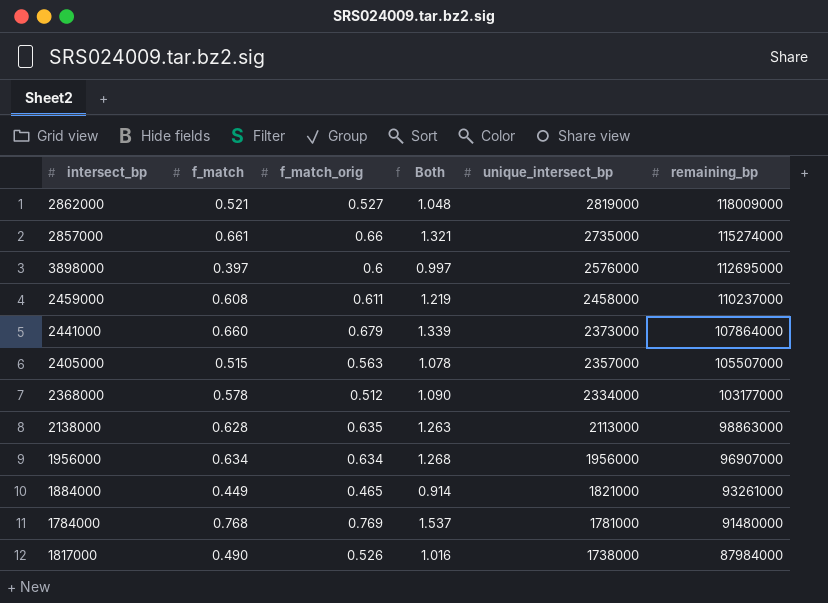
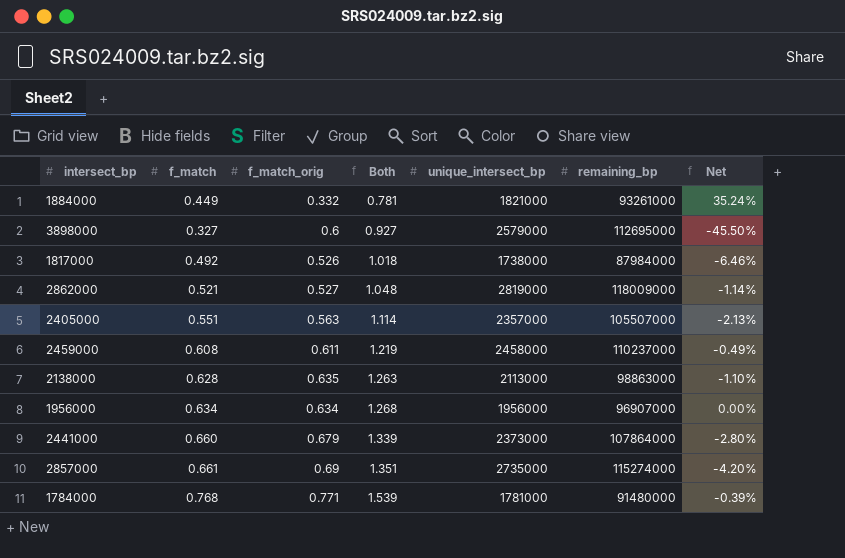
row order: unique_intersect_bp descending -> Both ascending
column Net | formula: none -> ([f_match] - [f_match_orig]) / [f_match_orig]
row 2368000: 0.578 | 0.512 | 1.090 | 2334000 | 103177000 -> none
1884000 | f_match_orig: 0.465 -> 0.332
1884000 | Both: 0.914 -> 0.781
3898000 | f_match: 0.397 -> 0.327
3898000 | Both: 0.997 -> 0.927
3898000 | unique_intersect_bp: 2576000 -> 2579000
1817000 | f_match: 0.490 -> 0.492
1817000 | Both: 1.016 -> 1.018
2405000 | f_match: 0.515 -> 0.551
2405000 | Both: 1.078 -> 1.114
2857000 | f_match_orig: 0.66 -> 0.69
2857000 | Both: 1.321 -> 1.351
1784000 | f_match_orig: 0.769 -> 0.771
1784000 | Both: 1.537 -> 1.539

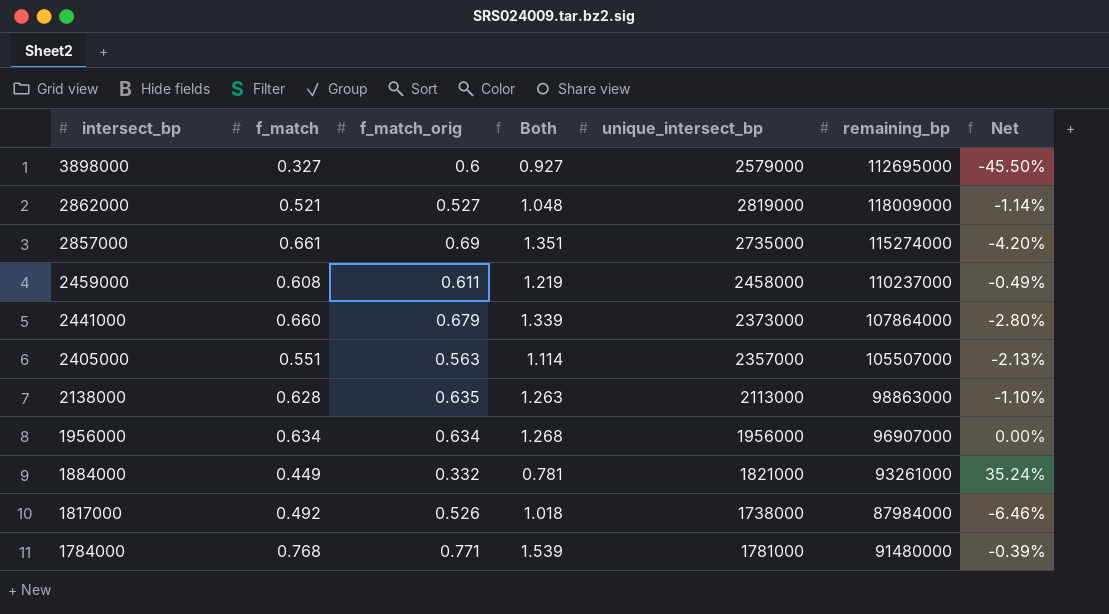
row order: Both ascending -> intersect_bp descending

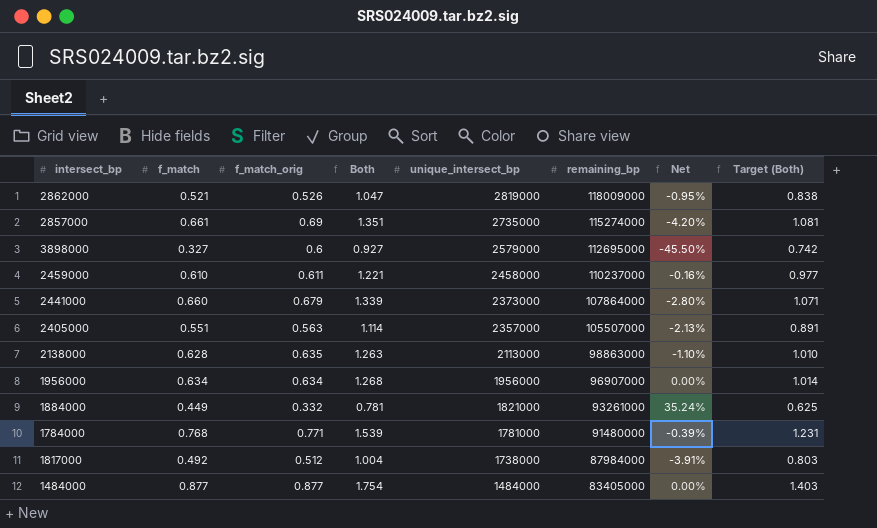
row order: intersect_bp descending -> unique_intersect_bp descending
column Target (Both) | formula: none -> [Both] * 0.8
2862000 | f_match_orig: 0.527 -> 0.526
2862000 | Both: 1.048 -> 1.047
2862000 | Net: -1.14% -> -0.95%
2459000 | f_match: 0.608 -> 0.610
2459000 | Both: 1.219 -> 1.221
2459000 | Net: -0.49% -> -0.16%
1817000 | f_match_orig: 0.526 -> 0.512
1817000 | Both: 1.018 -> 1.004
1817000 | Net: -6.46% -> -3.91%
row 1484000: none -> 0.877 | 0.877 | 1.754 | 1484000 | 83405000 | 0.00% | 1.403

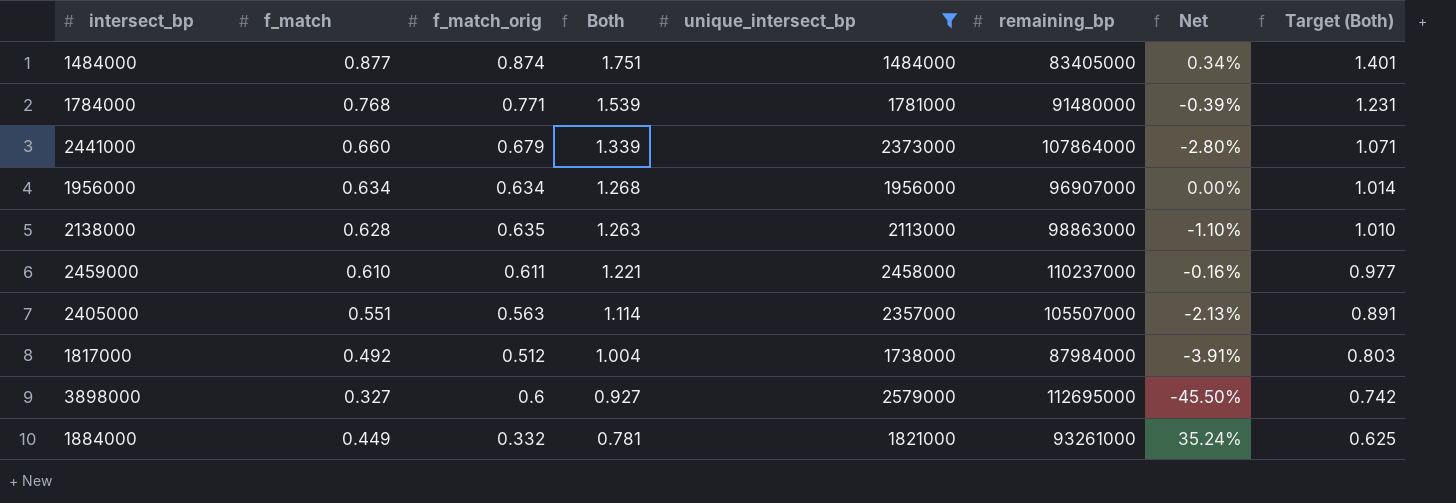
filter: none -> unique_intersect_bp <= 2579000
row order: unique_intersect_bp descending -> Both descending
1484000 | f_match_orig: 0.877 -> 0.874
1484000 | Both: 1.754 -> 1.751
1484000 | Net: 0.00% -> 0.34%
1484000 | Target (Both): 1.403 -> 1.401

